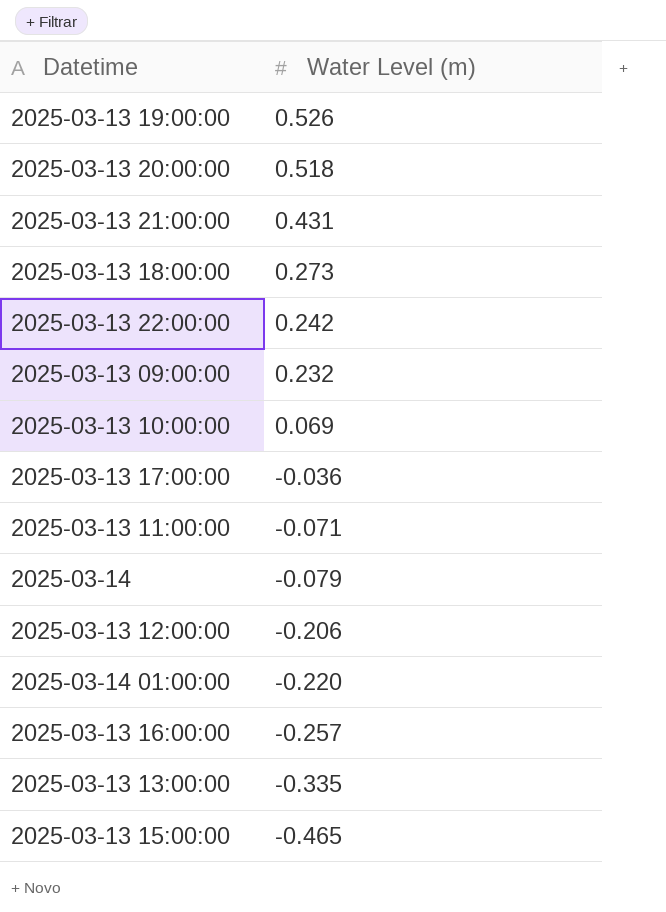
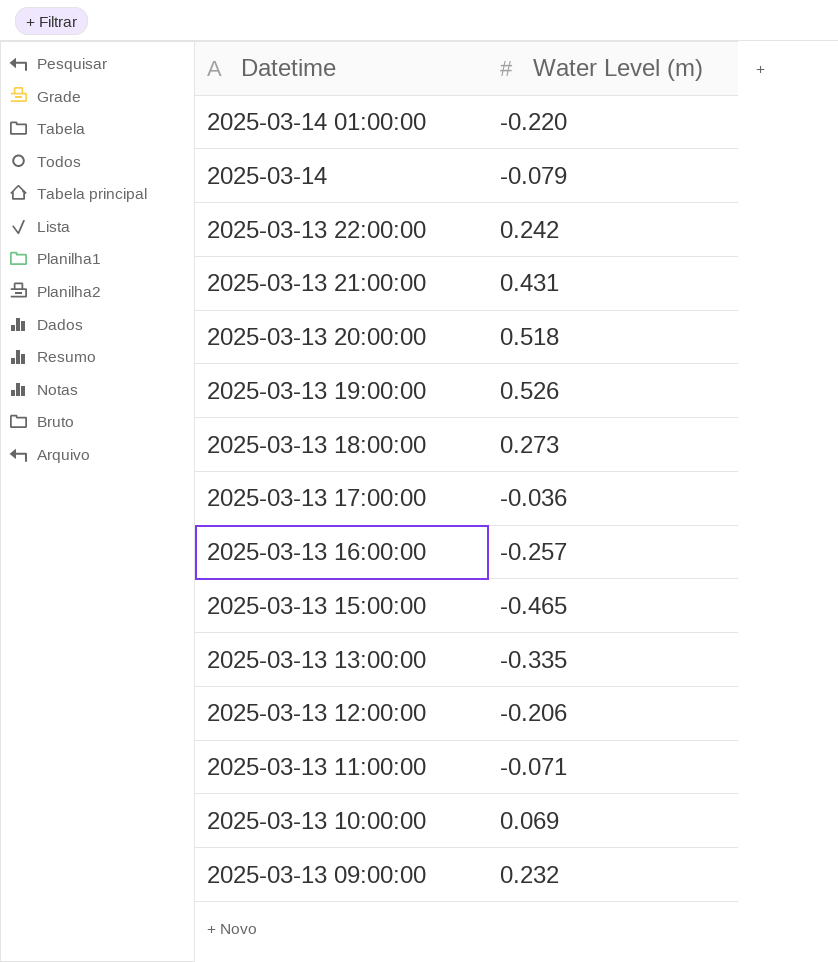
row order: Water Level (m) descending -> Datetime descending

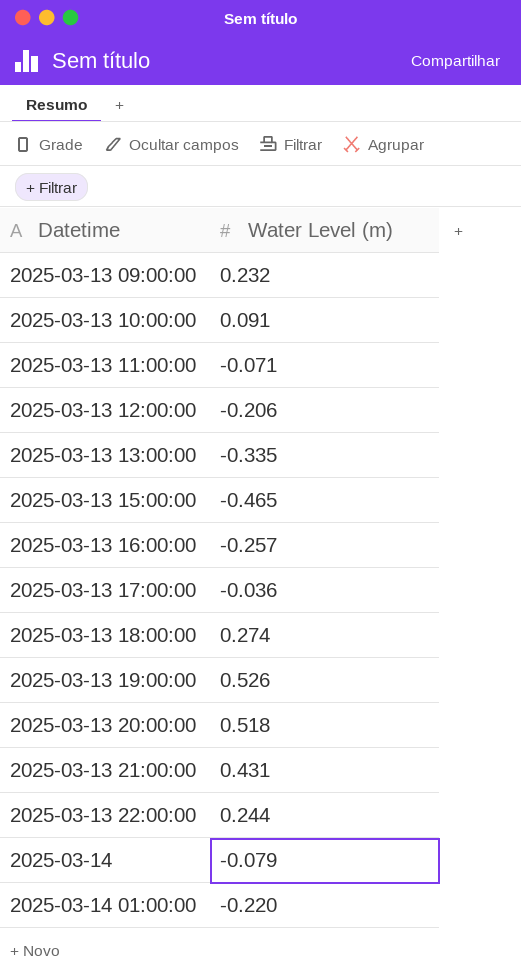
row order: Datetime descending -> Datetime ascending
2025-03-13 10:00:00 | Water Level (m): 0.069 -> 0.091
2025-03-13 18:00:00 | Water Level (m): 0.273 -> 0.274
2025-03-13 22:00:00 | Water Level (m): 0.242 -> 0.244

